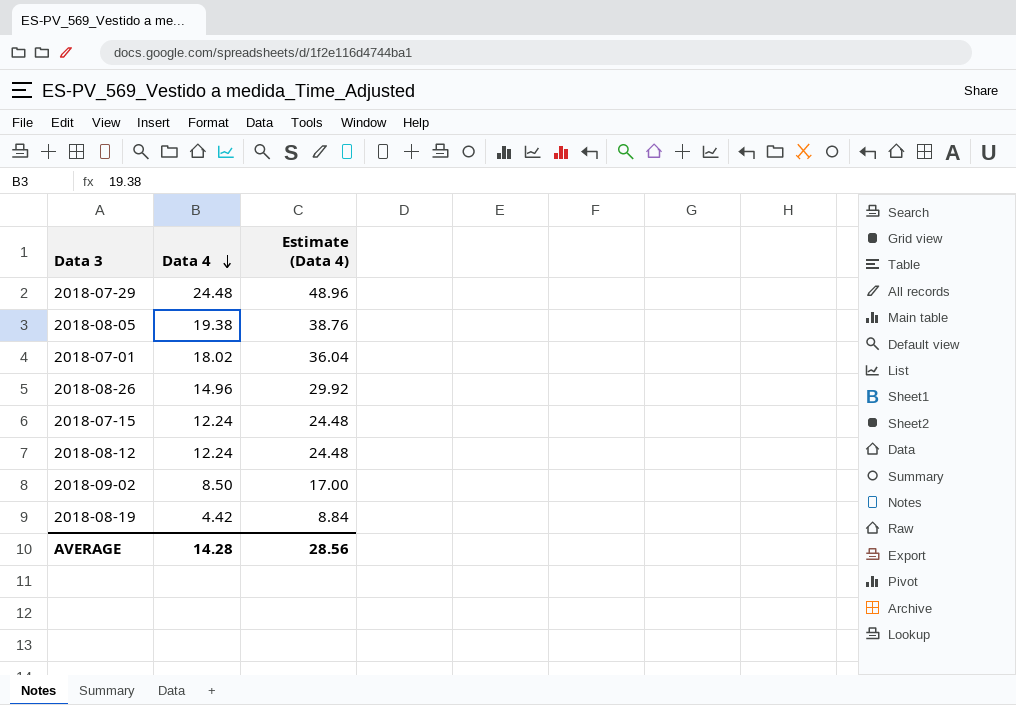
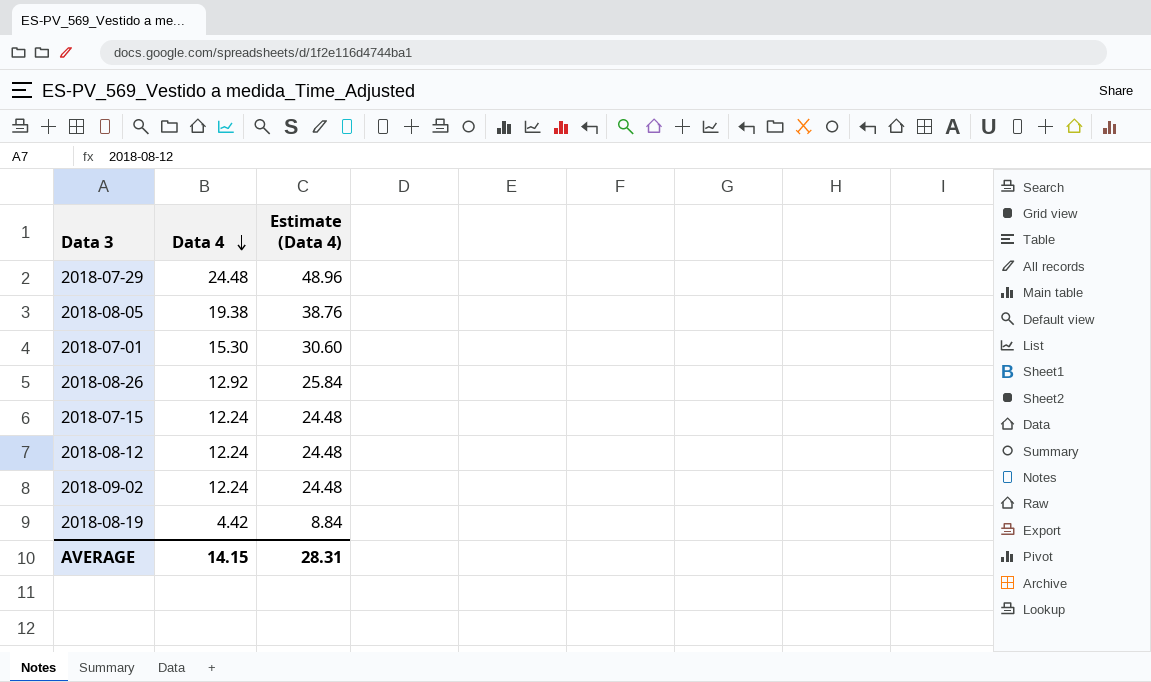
2018-07-01 | Data 4: 18.02 -> 15.30
2018-07-01 | Estimate (Data 4): 36.04 -> 30.60
2018-08-26 | Data 4: 14.96 -> 12.92
2018-08-26 | Estimate (Data 4): 29.92 -> 25.84
2018-09-02 | Data 4: 8.50 -> 12.24
2018-09-02 | Estimate (Data 4): 17.00 -> 24.48
AVERAGE | Data 4: 14.28 -> 14.15
AVERAGE | Estimate (Data 4): 28.56 -> 28.31

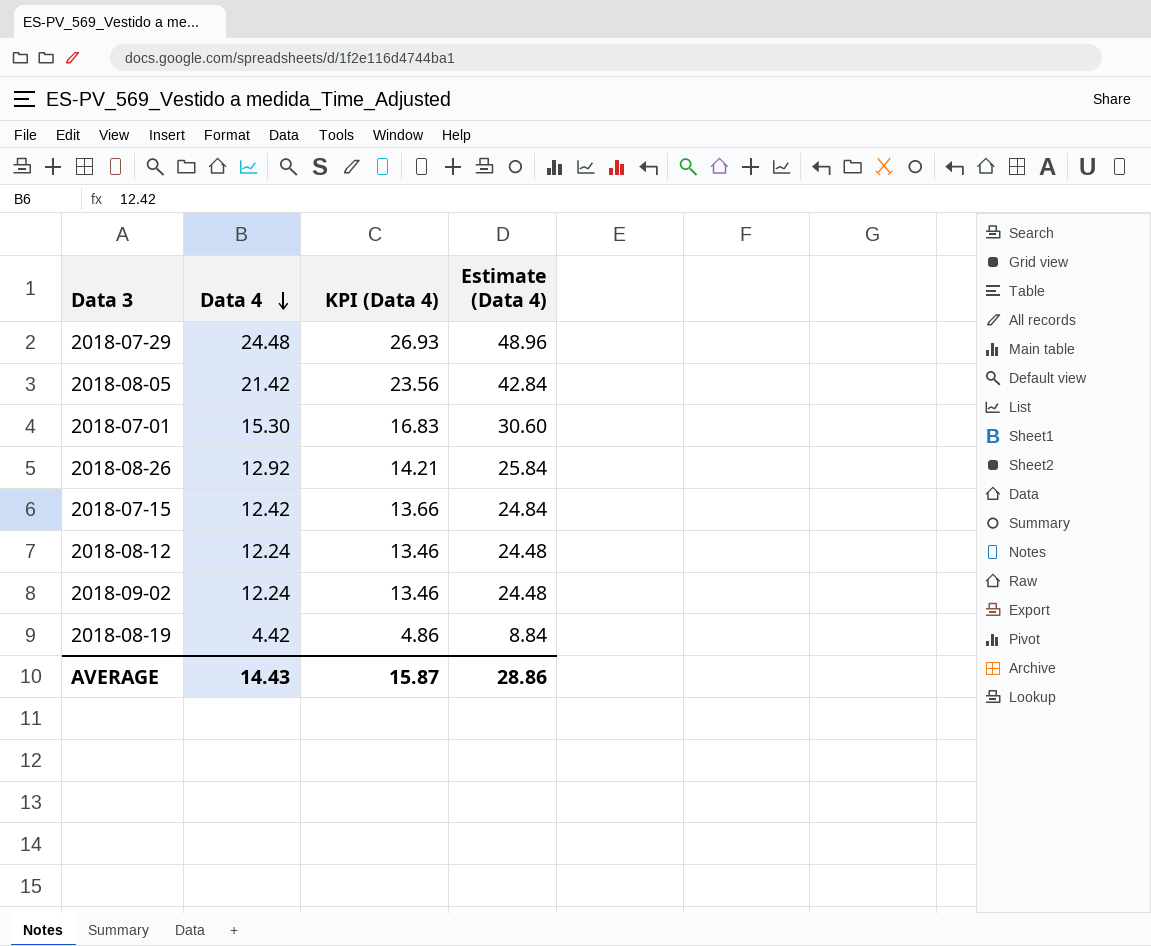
column KPI (Data 4) | formula: none -> [Data 4] * 1.1
2018-08-05 | Data 4: 19.38 -> 21.42
2018-08-05 | Estimate (Data 4): 38.76 -> 42.84
2018-07-15 | Data 4: 12.24 -> 12.42
2018-07-15 | Estimate (Data 4): 24.48 -> 24.84
AVERAGE | Data 4: 14.15 -> 14.43
AVERAGE | Estimate (Data 4): 28.31 -> 28.86

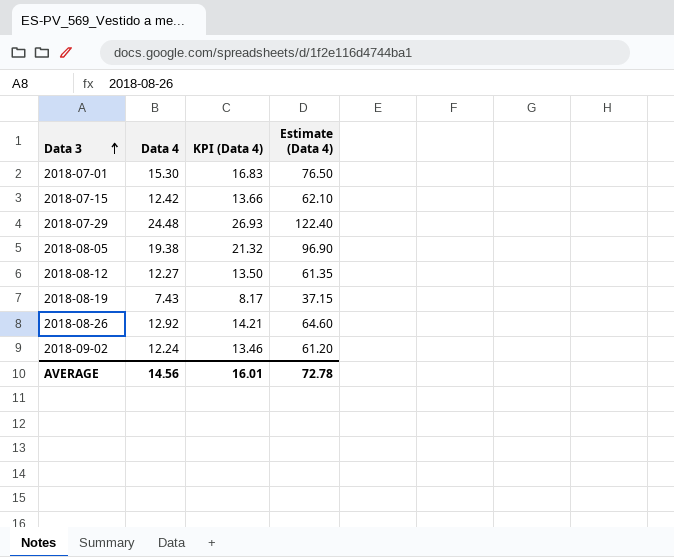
row order: Data 4 descending -> Data 3 ascending
column Estimate (Data 4) | formula: [Data 4] * 2 -> [Data 4] * 5
2018-08-05 | Data 4: 21.42 -> 19.38
2018-08-05 | KPI (Data 4): 23.56 -> 21.32
2018-08-12 | Data 4: 12.24 -> 12.27
2018-08-12 | KPI (Data 4): 13.46 -> 13.50
2018-08-19 | Data 4: 4.42 -> 7.43
2018-08-19 | KPI (Data 4): 4.86 -> 8.17
AVERAGE | Data 4: 14.43 -> 14.56
AVERAGE | KPI (Data 4): 15.87 -> 16.01
AVERAGE | Estimate (Data 4): 28.86 -> 72.78

